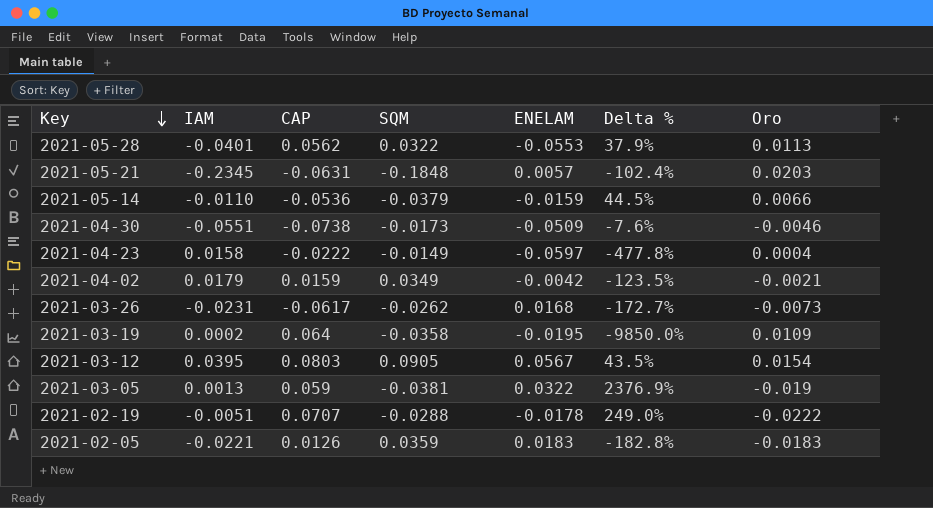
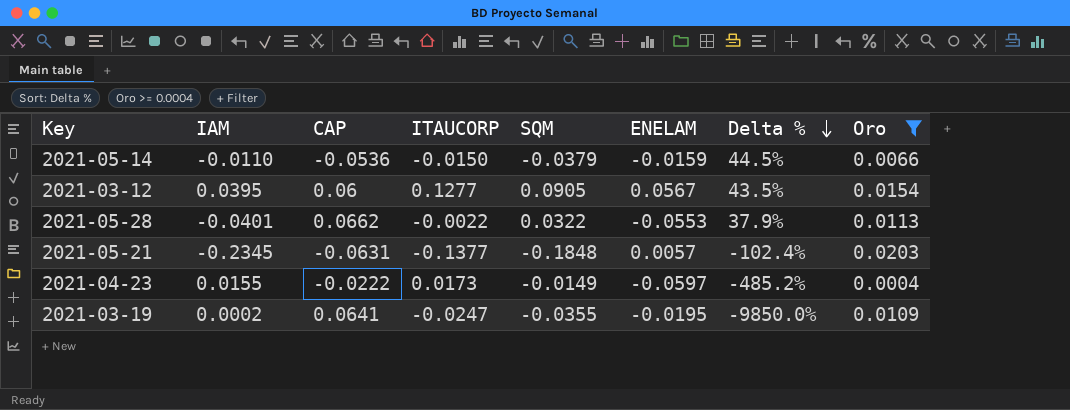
filter: none -> Oro >= 0.0004
row order: Key descending -> Delta % descending
column ITAUCORP | position: none -> 4
2021-03-12 | CAP: 0.0803 -> 0.06
2021-05-28 | CAP: 0.0562 -> 0.0662
2021-04-23 | IAM: 0.0158 -> 0.0155
2021-04-23 | Delta %: -477.8% -> -485.2%
2021-03-19 | CAP: 0.064 -> 0.0641
2021-03-19 | SQM: -0.0358 -> -0.0355

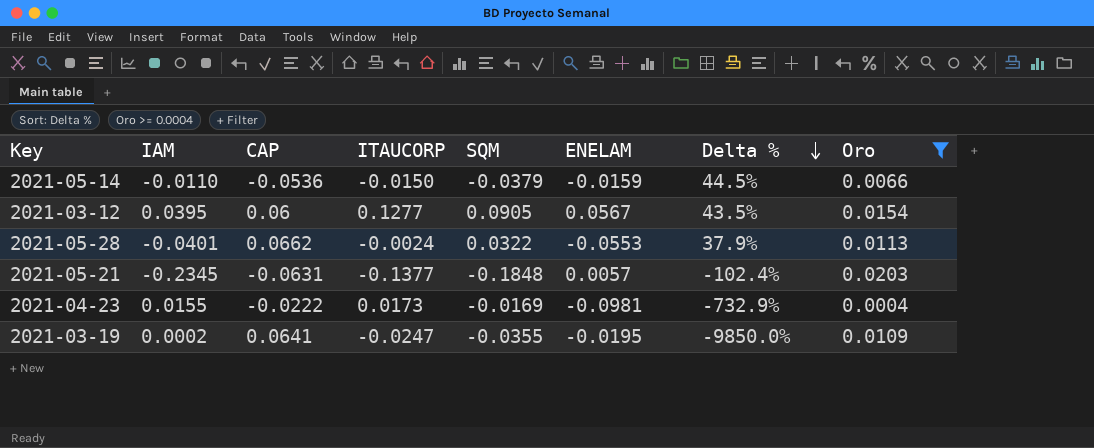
2021-05-28 | ITAUCORP: -0.0022 -> -0.0024
2021-04-23 | SQM: -0.0149 -> -0.0169
2021-04-23 | ENELAM: -0.0597 -> -0.0981
2021-04-23 | Delta %: -485.2% -> -732.9%

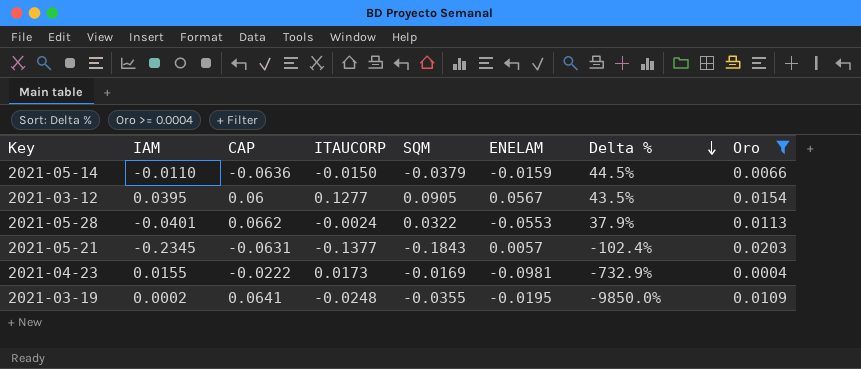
2021-05-14 | CAP: -0.0536 -> -0.0636
2021-05-21 | SQM: -0.1848 -> -0.1843
2021-03-19 | ITAUCORP: -0.0247 -> -0.0248

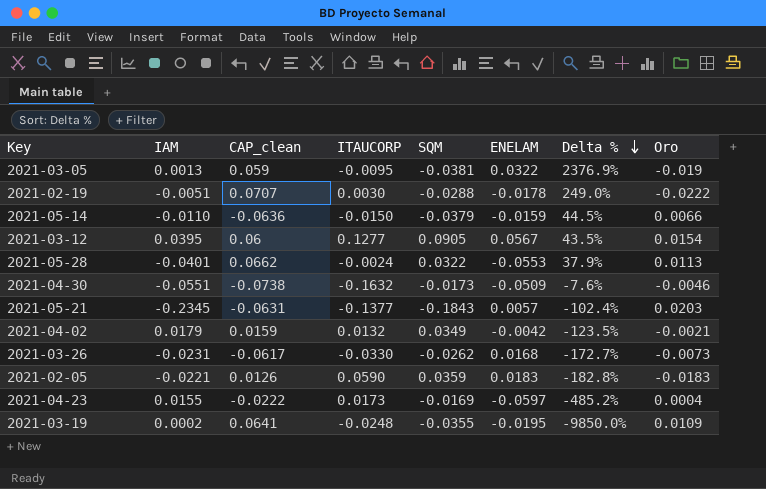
filter: Oro >= 0.0004 -> none
column name: CAP -> CAP_clean
2021-04-23 | ENELAM: -0.0981 -> -0.0597
2021-04-23 | Delta %: -732.9% -> -485.2%

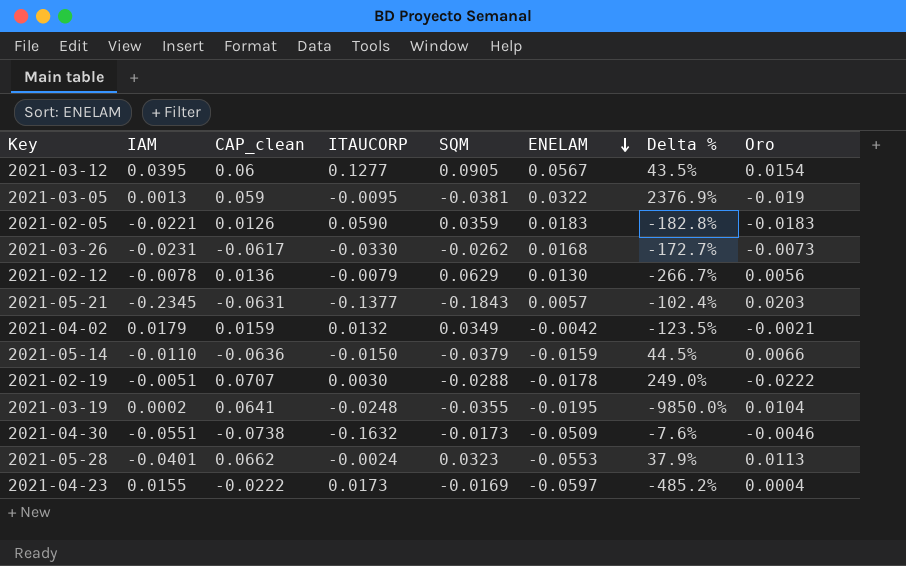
row order: Delta % descending -> ENELAM descending
row 2021-02-12: none -> -0.0078 | 0.0136 | -0.0079 | 0.0629 | 0.0130 | -266.7% | 0.0056
2021-03-19 | Oro: 0.0109 -> 0.0104
2021-05-28 | SQM: 0.0322 -> 0.0323

